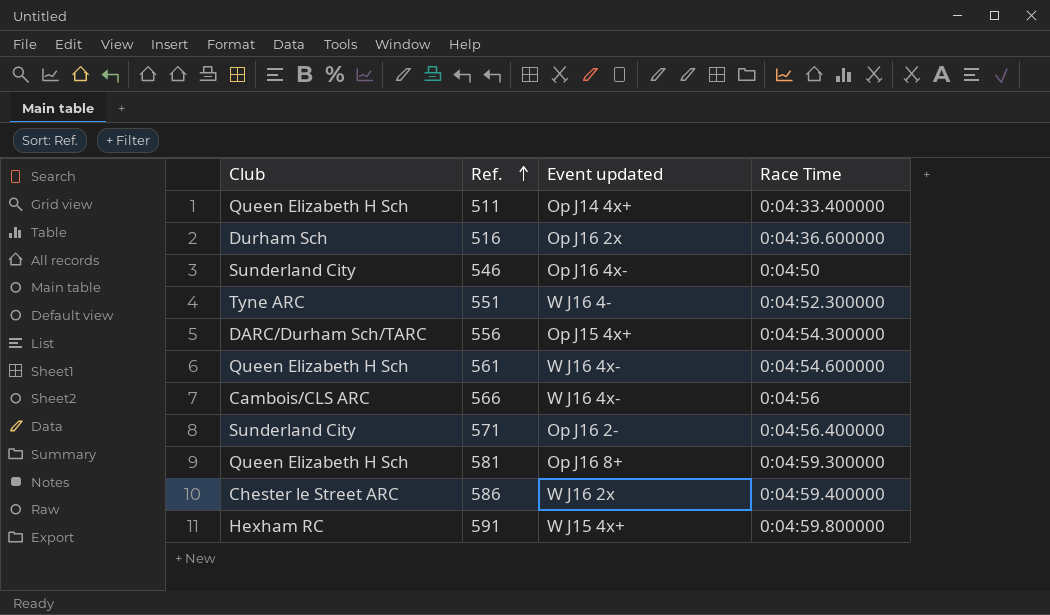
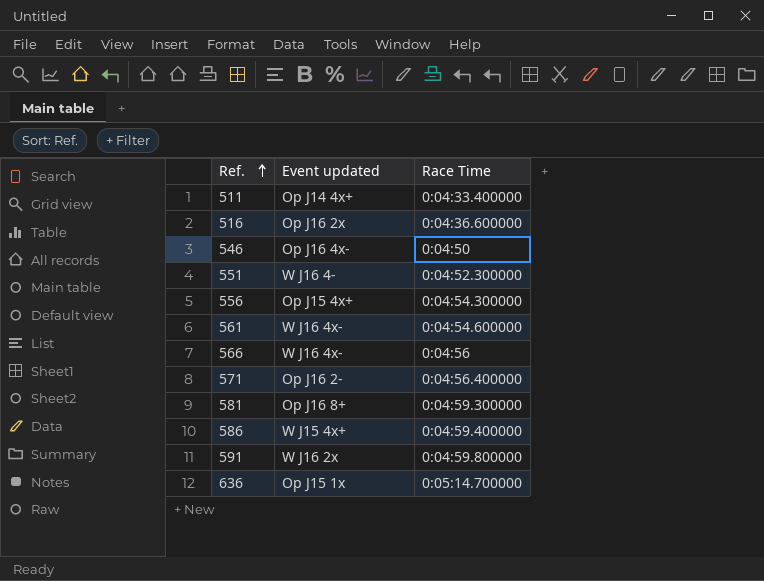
column Club | position: 1 -> none
586 | Event updated: W J16 2x -> W J15 4x+
591 | Event updated: W J15 4x+ -> W J16 2x
row 636: none -> Op J15 1x | 0:05:14.700000

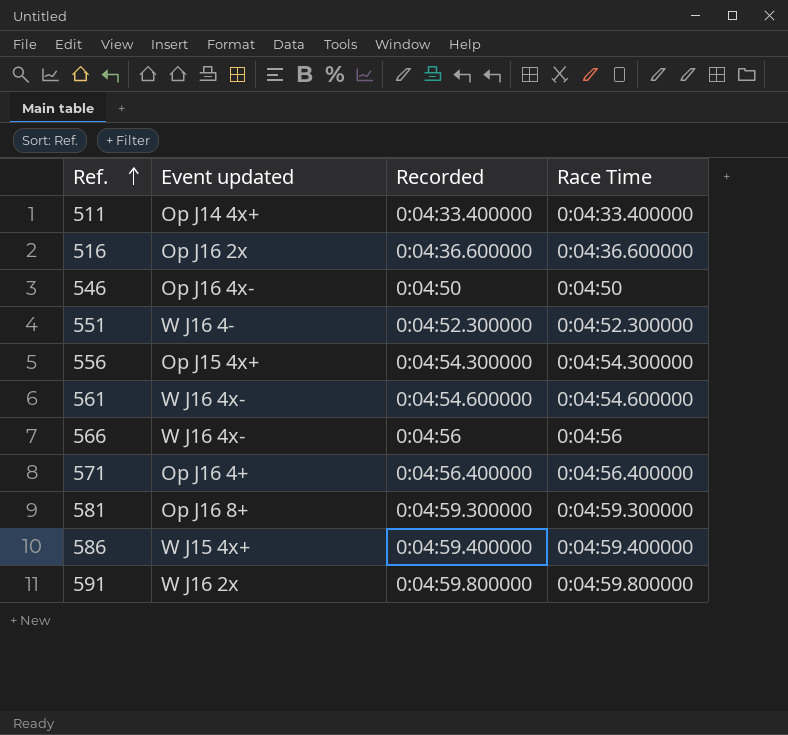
column Recorded | position: none -> 3
row 636: Op J15 1x | 0:05:14.700000 -> none
571 | Event updated: Op J16 2- -> Op J16 4+

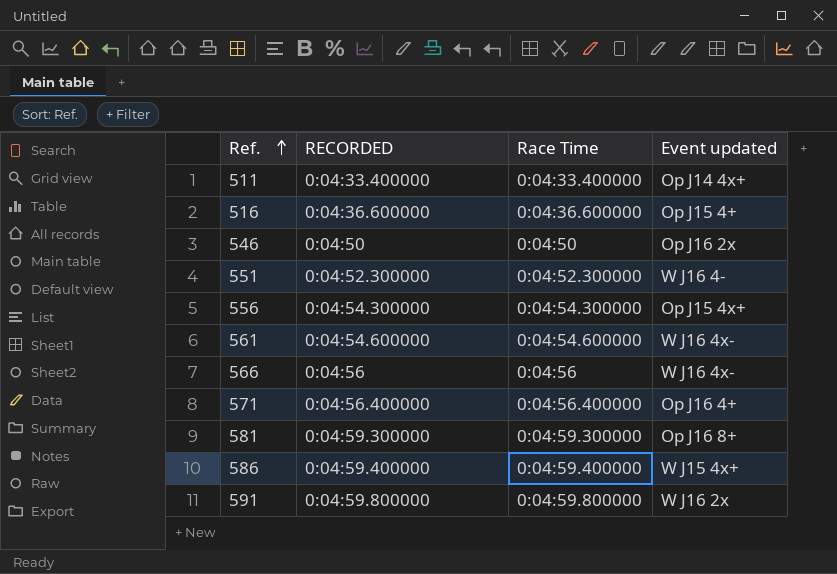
column name: Recorded -> RECORDED
column Event updated | position: 2 -> 4
516 | Event updated: Op J16 2x -> Op J15 4+
546 | Event updated: Op J16 4x- -> Op J16 2x

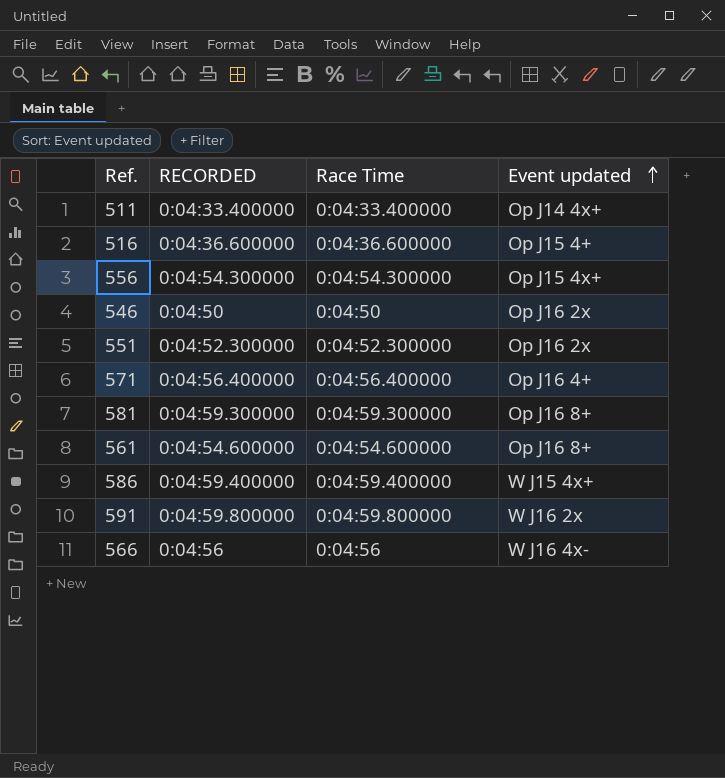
row order: Ref. ascending -> Event updated ascending
551 | Event updated: W J16 4- -> Op J16 2x
561 | Event updated: W J16 4x- -> Op J16 8+

